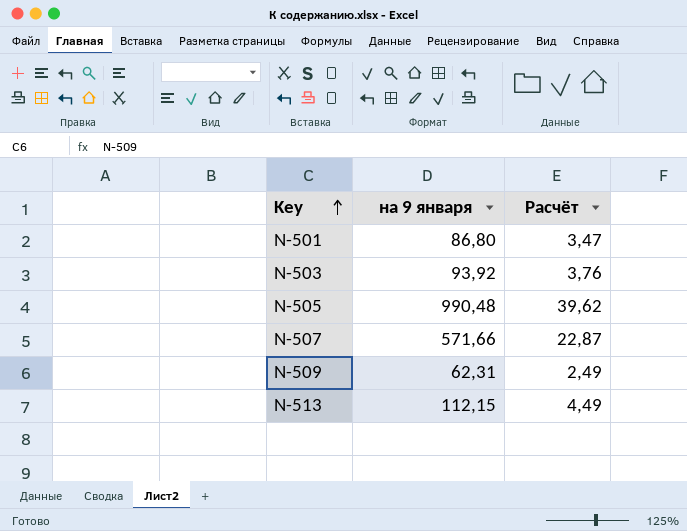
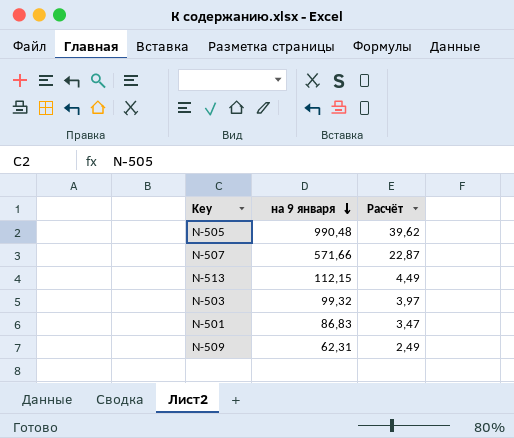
row order: Key ascending -> на 9 января descending
N-503 | на 9 января: 93,92 -> 99,32
N-503 | Расчёт: 3,76 -> 3,97
N-501 | на 9 января: 86,80 -> 86,83

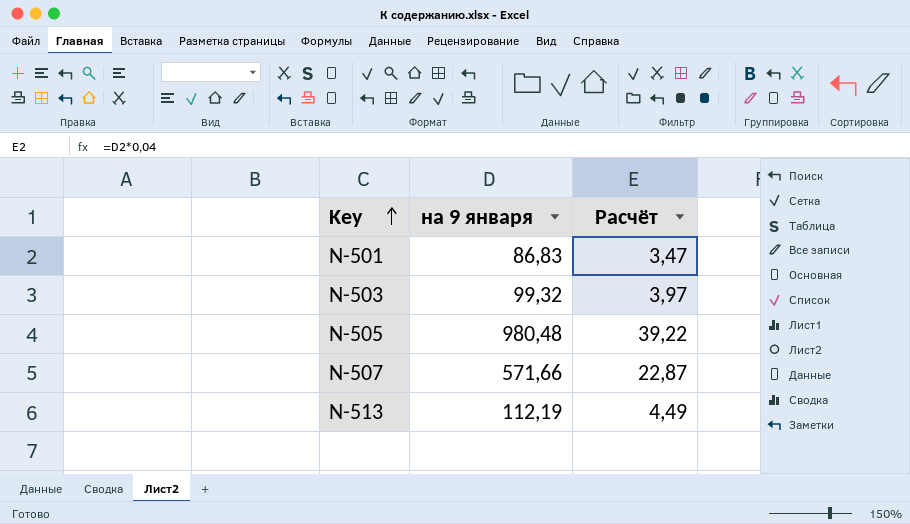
row order: на 9 января descending -> Key ascending
row N-509: 62,31 | 2,49 -> none
N-505 | на 9 января: 990,48 -> 980,48
N-505 | Расчёт: 39,62 -> 39,22
N-513 | на 9 января: 112,15 -> 112,19

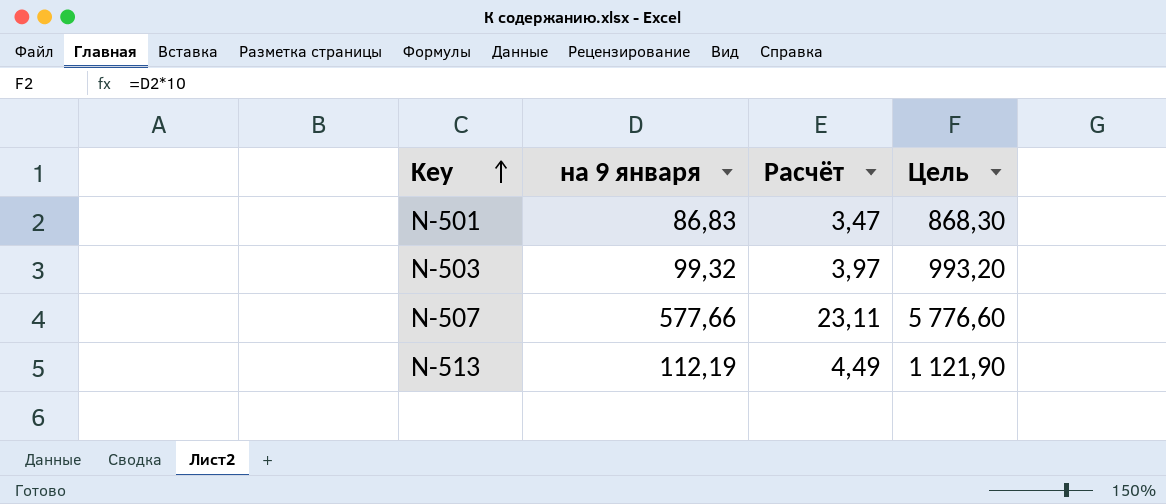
column Цель | formula: none -> [на 9 января] * 10
row N-505: 980,48 | 39,22 -> none
N-507 | на 9 января: 571,66 -> 577,66
N-507 | Расчёт: 22,87 -> 23,11

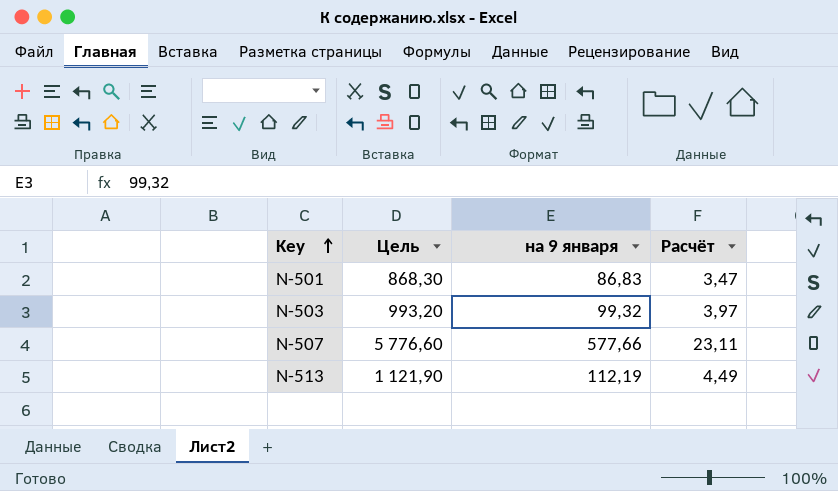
column Цель | position: 4 -> 2

